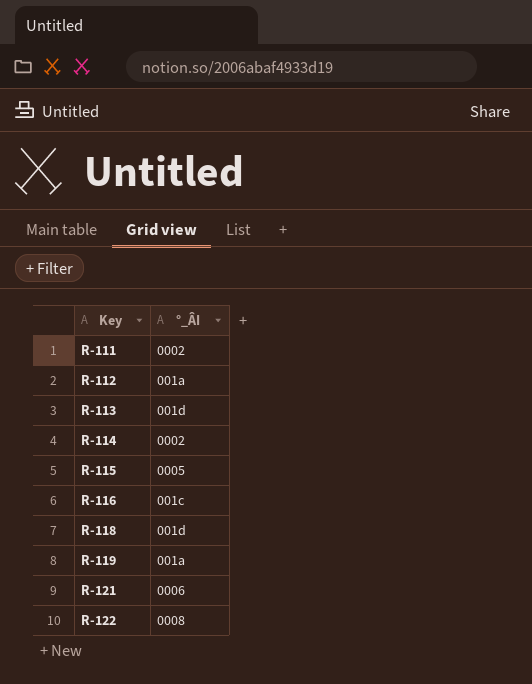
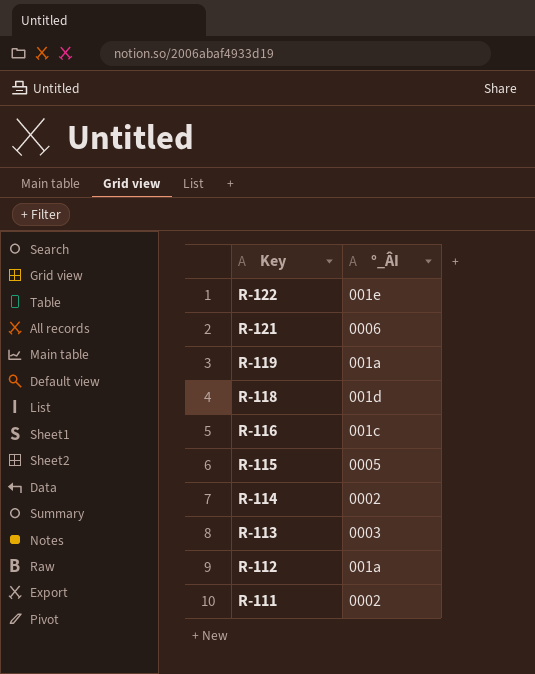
row order: Key ascending -> Key descending
R-122 | °_ÂI: 0008 -> 001e
R-113 | °_ÂI: 001d -> 0003

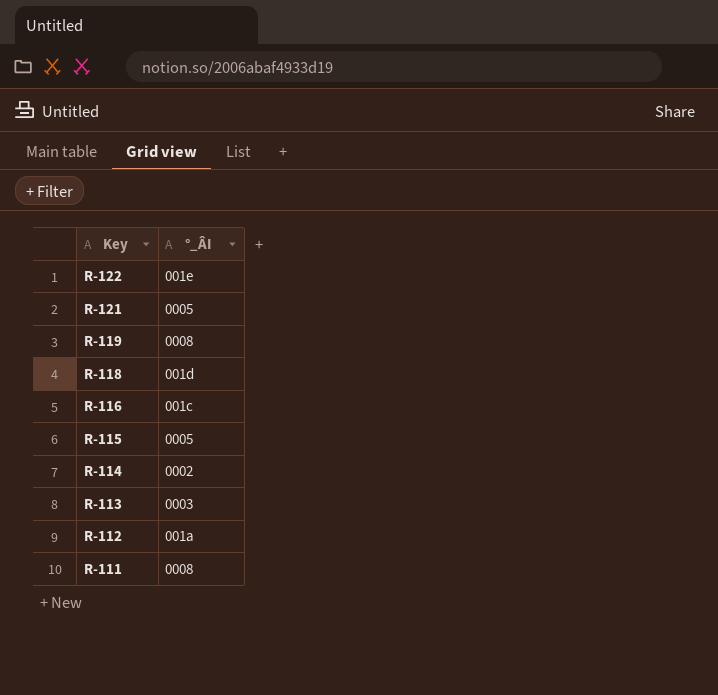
R-121 | °_ÂI: 0006 -> 0005
R-119 | °_ÂI: 001a -> 0008
R-111 | °_ÂI: 0002 -> 0008

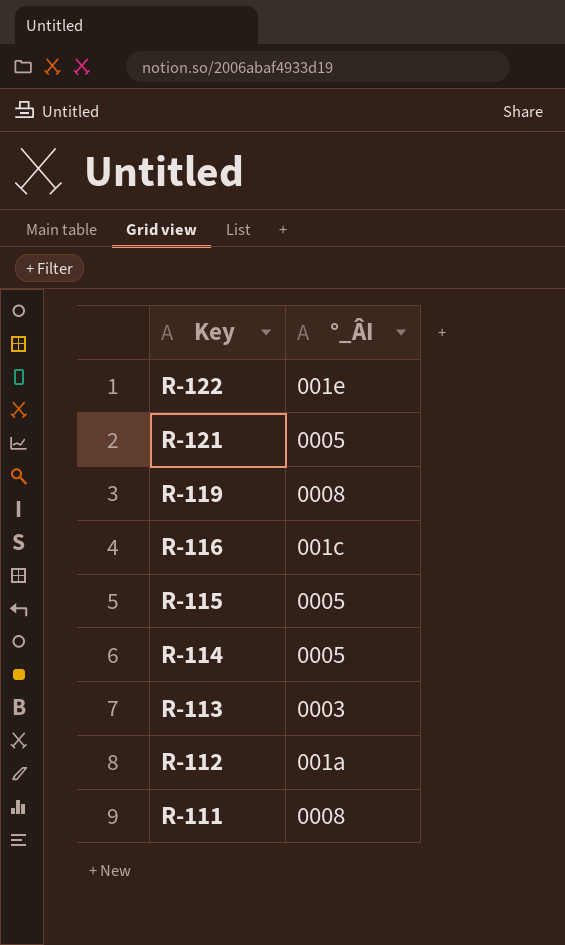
row R-118: 001d -> none
R-114 | °_ÂI: 0002 -> 0005

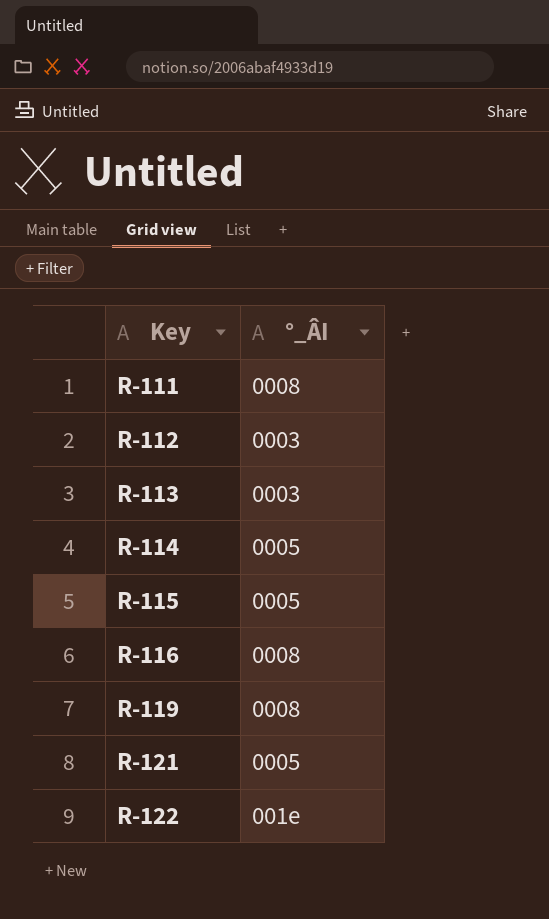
row order: Key descending -> Key ascending
R-112 | °_ÂI: 001a -> 0003
R-116 | °_ÂI: 001c -> 0008

